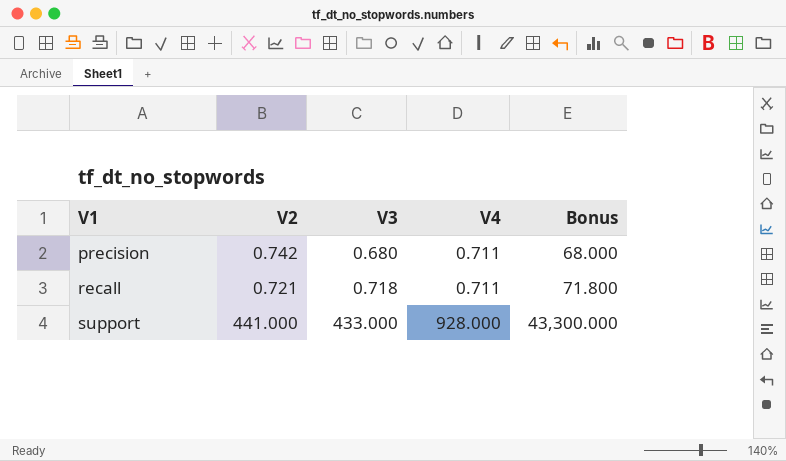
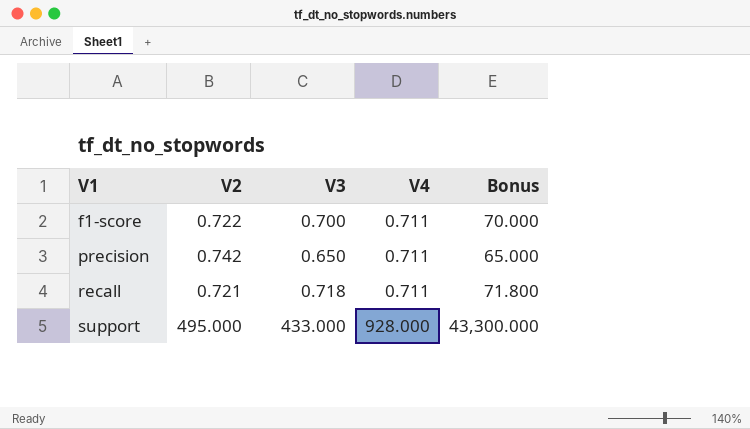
row f1-score: none -> 0.722 | 0.700 | 0.711 | 70.000
precision | V3: 0.680 -> 0.650
precision | Bonus: 68.000 -> 65.000
support | V2: 441.000 -> 495.000

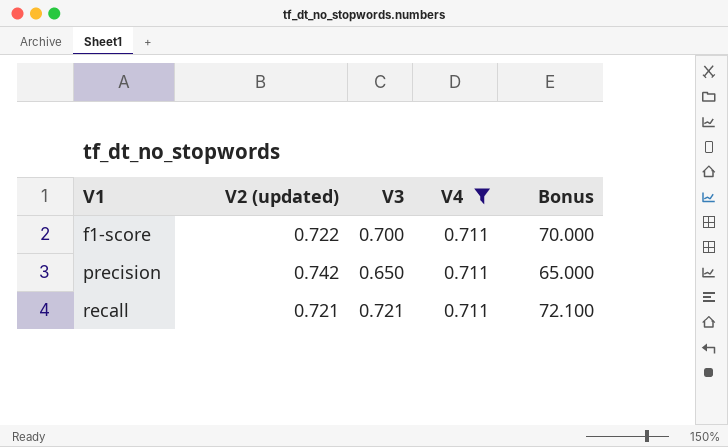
filter: none -> V4 = 0.711
column name: V2 -> V2 (updated)
recall | V3: 0.718 -> 0.721
recall | Bonus: 71.800 -> 72.100

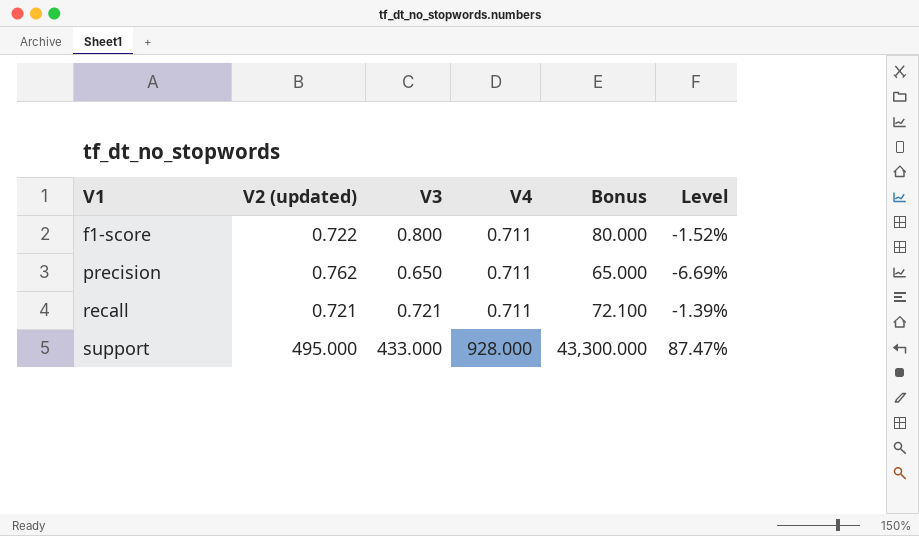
filter: V4 = 0.711 -> none
column Level | formula: none -> ([V4] - [V2 (updated)]) / [V2 (updated)]
f1-score | V3: 0.700 -> 0.800
f1-score | Bonus: 70.000 -> 80.000
precision | V2 (updated): 0.742 -> 0.762

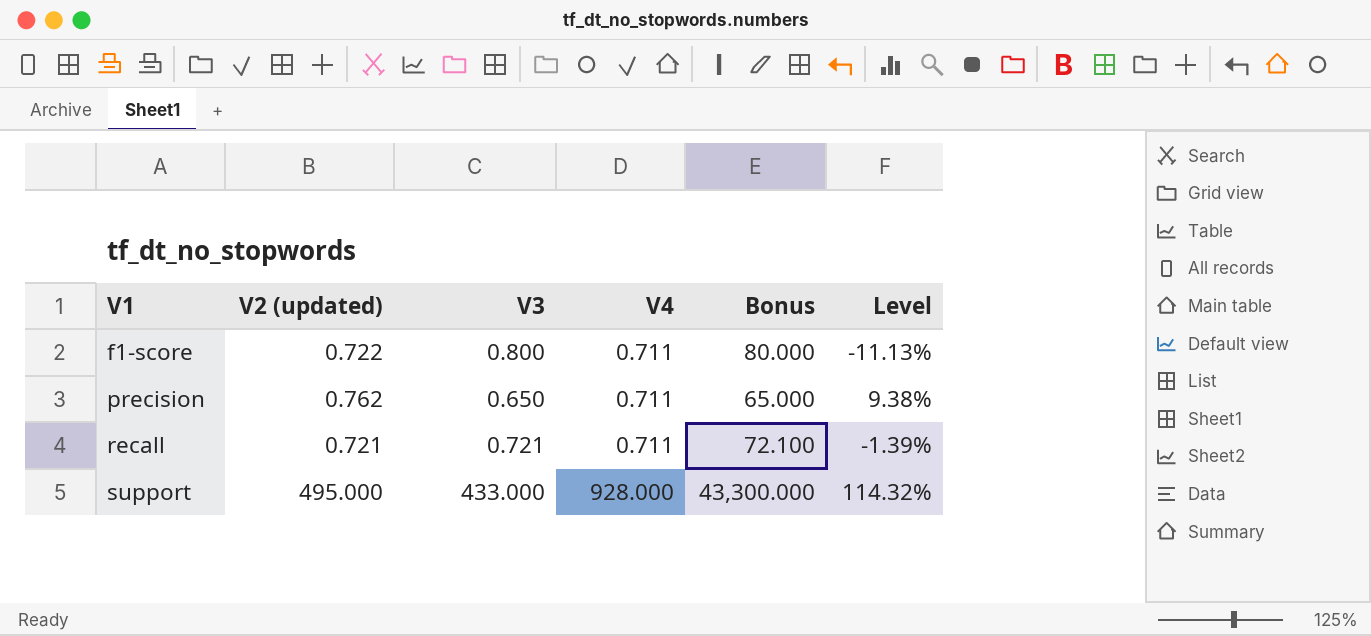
column Level | formula: ([V4] - [V2 (updated)]) / [V2 (updated)] -> ([V4] - [V3]) / [V3]

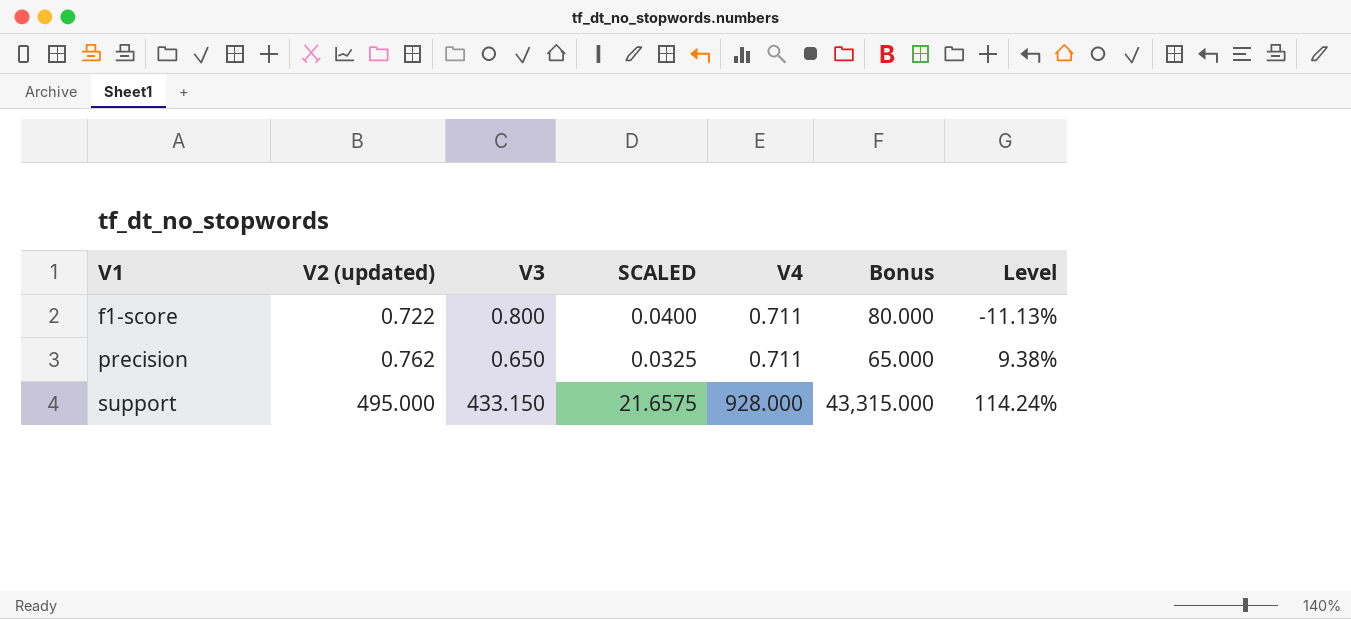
column SCALED | formula: none -> [V3] * 0.05
row recall: 0.721 | 0.721 | 0.711 | 72.100 | -1.39% -> none
support | V3: 433.000 -> 433.150
support | Bonus: 43,300.000 -> 43,315.000
support | Level: 114.32% -> 114.24%

